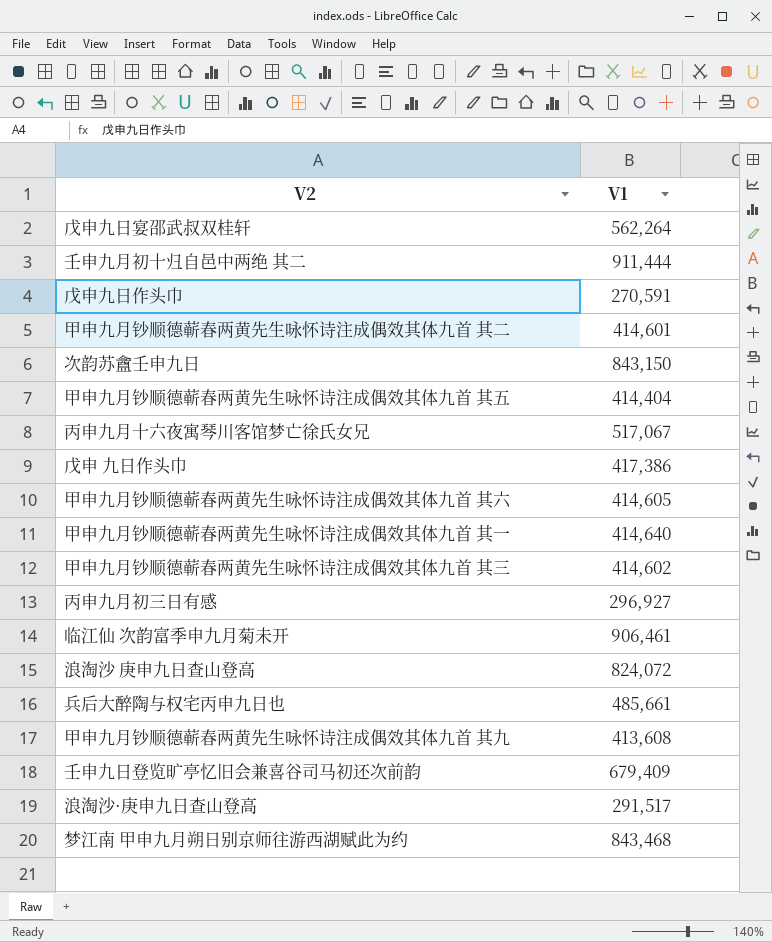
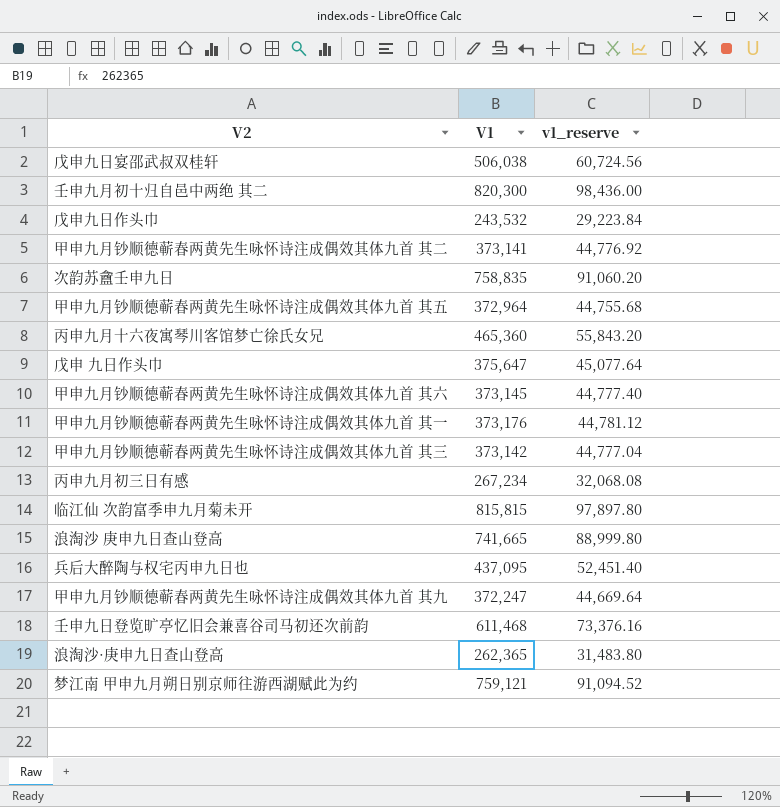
column v1_reserve | formula: none -> [V1] * 0.12
戊申九日宴邵武叔双桂轩 | V1: 562,264 -> 506,038
壬申九月初十归自邑中两绝 其二 | V1: 911,444 -> 820,300
戊申九日作头巾 | V1: 270,591 -> 243,532
甲申九月钞顺德蕲春两黄先生咏怀诗注成偶效其体九首 其二 | V1: 414,601 -> 373,141
次韵苏盦壬申九日 | V1: 843,150 -> 758,835
甲申九月钞顺德蕲春两黄先生咏怀诗注成偶效其体九首 其五 | V1: 414,404 -> 372,964
丙申九月十六夜寓琴川客馆梦亡徐氏女兄 | V1: 517,067 -> 465,360
戊申 九日作头巾 | V1: 417,386 -> 375,647
甲申九月钞顺德蕲春两黄先生咏怀诗注成偶效其体九首 其六 | V1: 414,605 -> 373,145
甲申九月钞顺德蕲春两黄先生咏怀诗注成偶效其体九首 其一 | V1: 414,640 -> 373,176
甲申九月钞顺德蕲春两黄先生咏怀诗注成偶效其体九首 其三 | V1: 414,602 -> 373,142
丙申九月初三日有感 | V1: 296,927 -> 267,234
临江仙 次韵富季申九月菊未开 | V1: 906,461 -> 815,815
浪淘沙 庚申九日查山登高 | V1: 824,072 -> 741,665
兵后大醉陶与权宅丙申九日也 | V1: 485,661 -> 437,095
甲申九月钞顺德蕲春两黄先生咏怀诗注成偶效其体九首 其九 | V1: 413,608 -> 372,247
壬申九日登览旷亭忆旧会兼喜谷司马初还次前韵 | V1: 679,409 -> 611,468
浪淘沙·庚申九日查山登高 | V1: 291,517 -> 262,365
梦江南 甲申九月朔日别京师往游西湖赋此为约 | V1: 843,468 -> 759,121

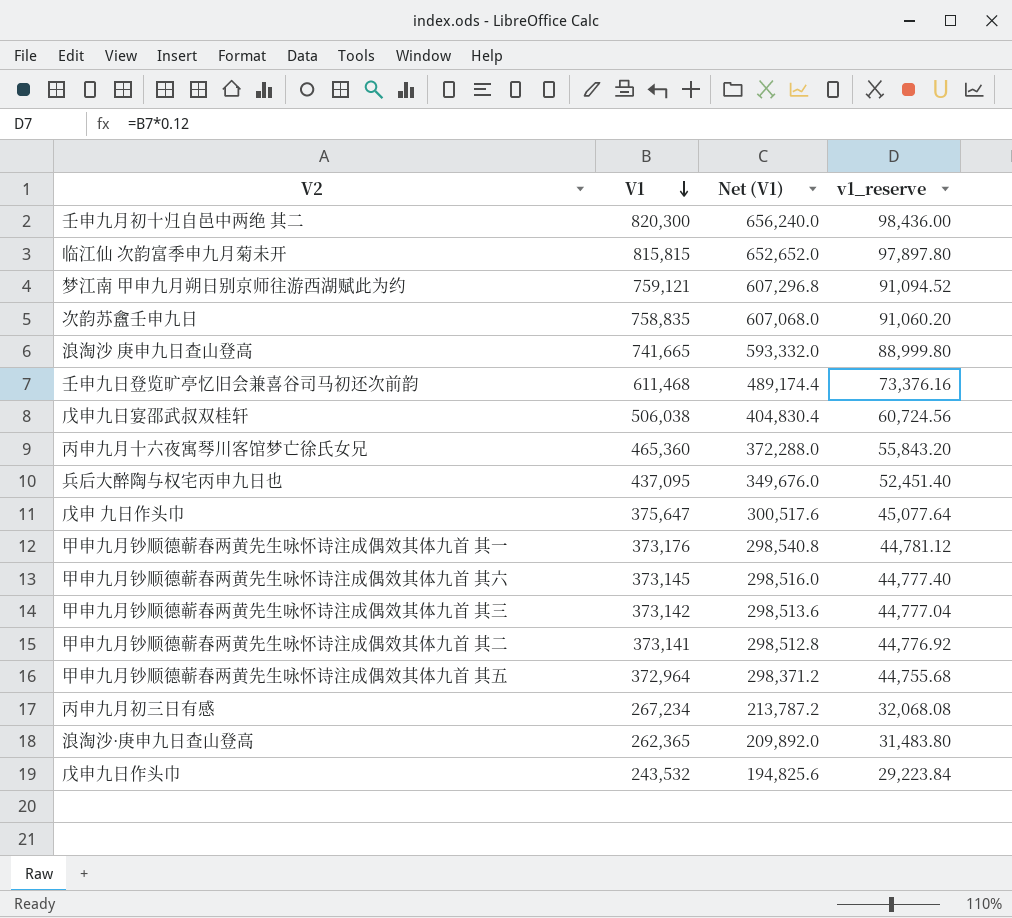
row order: none -> V1 descending
column Net (V1) | formula: none -> [V1] * 0.8
row 甲申九月钞顺德蕲春两黄先生咏怀诗注成偶效其体九首 其九: 372,247 | 44,669.64 -> none

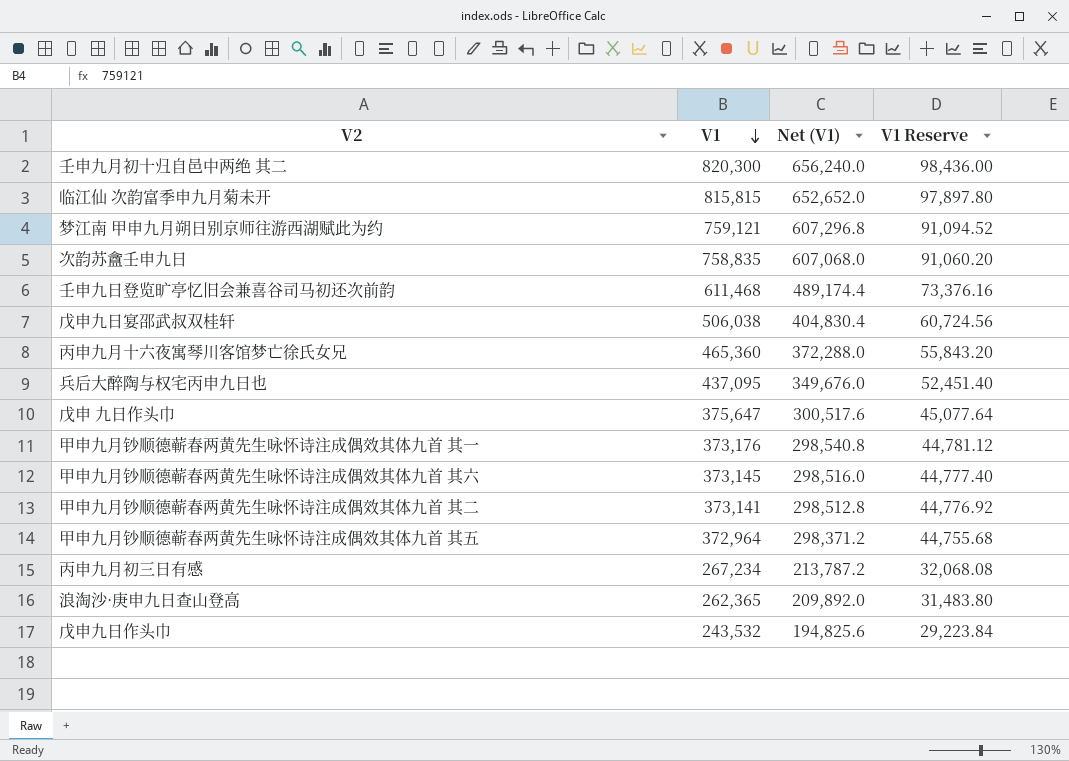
column name: v1_reserve -> V1 Reserve
row 浪淘沙 庚申九日查山登高: 741,665 | 593,332.0 | 88,999.80 -> none
row 甲申九月钞顺德蕲春两黄先生咏怀诗注成偶效其体九首 其三: 373,142 | 298,513.6 | 44,777.04 -> none

